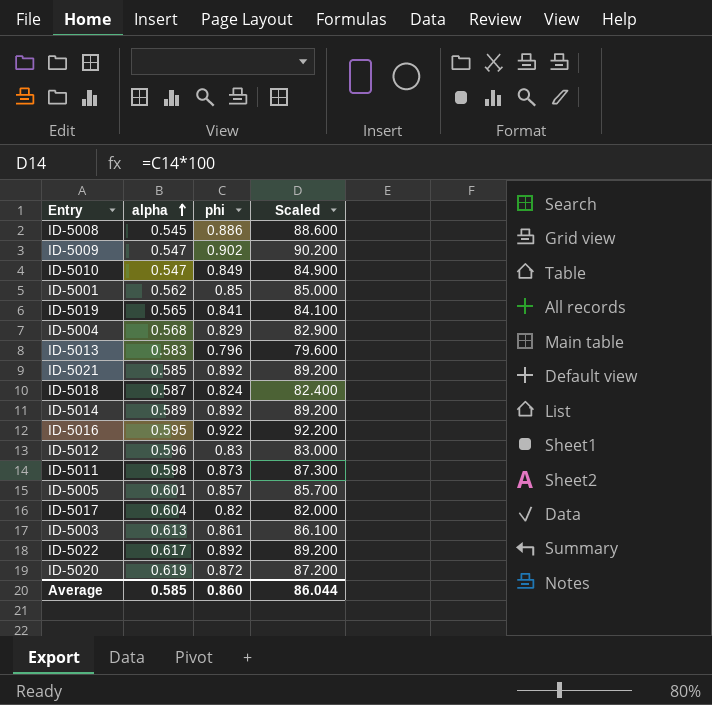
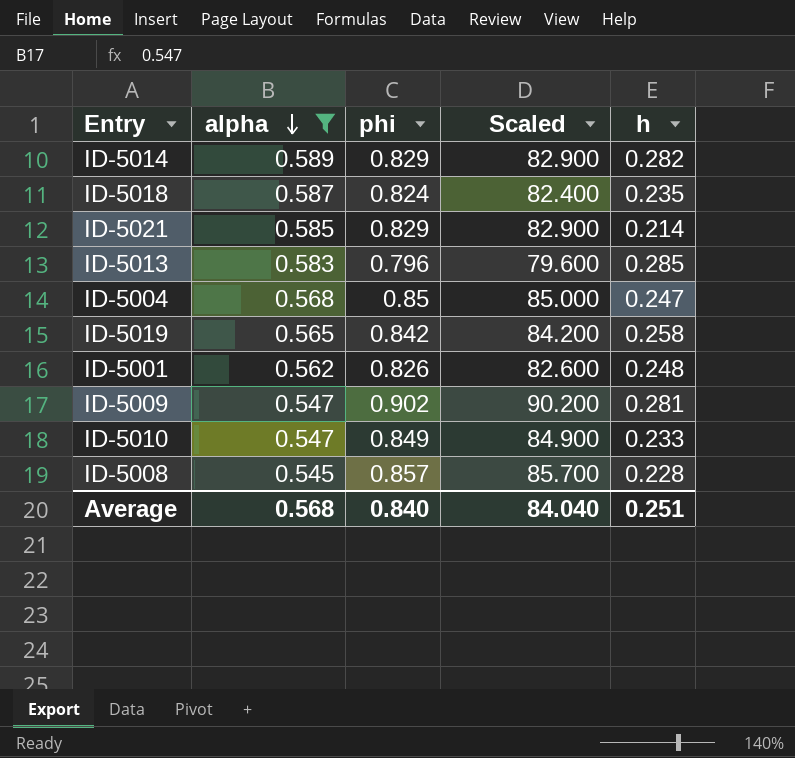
filter: none -> alpha <= 0.589
row order: alpha ascending -> alpha descending
column h | position: none -> 5
ID-5014 | phi: 0.892 -> 0.829
ID-5014 | Scaled: 89.200 -> 82.900
ID-5021 | phi: 0.892 -> 0.829
ID-5021 | Scaled: 89.200 -> 82.900
ID-5004 | phi: 0.829 -> 0.85
ID-5004 | Scaled: 82.900 -> 85.000
ID-5019 | phi: 0.841 -> 0.842
ID-5019 | Scaled: 84.100 -> 84.200
ID-5001 | phi: 0.85 -> 0.826
ID-5001 | Scaled: 85.000 -> 82.600
ID-5008 | phi: 0.886 -> 0.857
ID-5008 | Scaled: 88.600 -> 85.700
Average | alpha: 0.585 -> 0.568
Average | phi: 0.860 -> 0.840
Average | Scaled: 86.044 -> 84.040

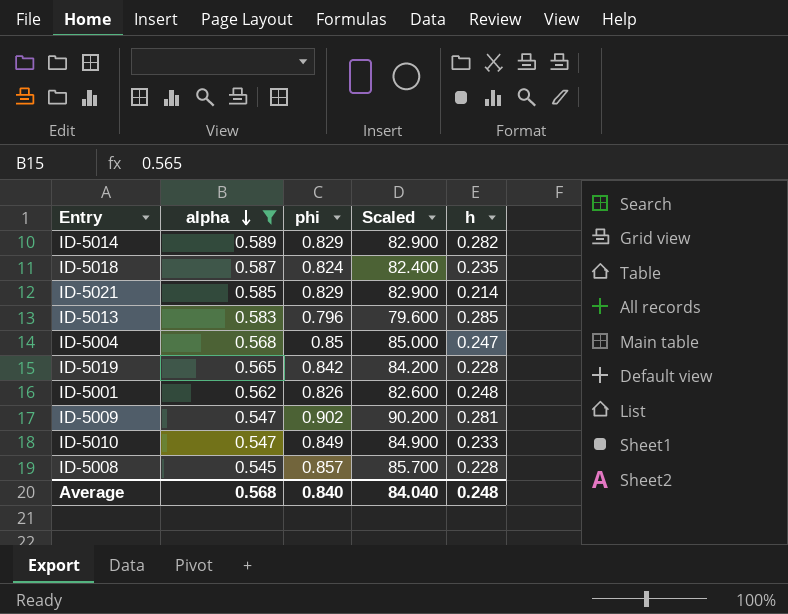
ID-5019 | h: 0.258 -> 0.228
Average | h: 0.251 -> 0.248

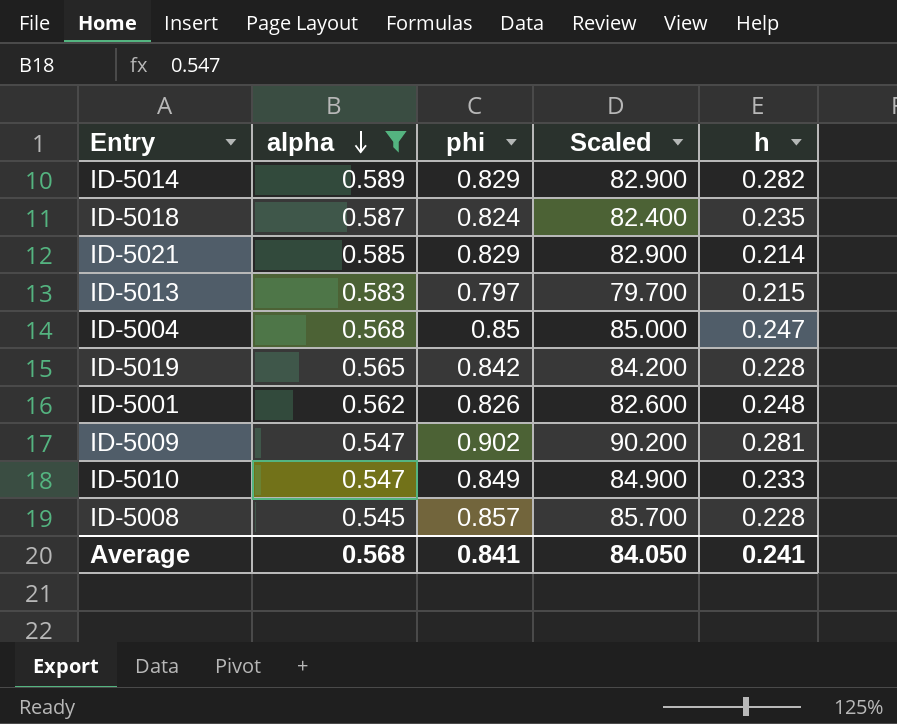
ID-5013 | phi: 0.796 -> 0.797
ID-5013 | Scaled: 79.600 -> 79.700
ID-5013 | h: 0.285 -> 0.215
Average | phi: 0.840 -> 0.841
Average | Scaled: 84.040 -> 84.050
Average | h: 0.248 -> 0.241

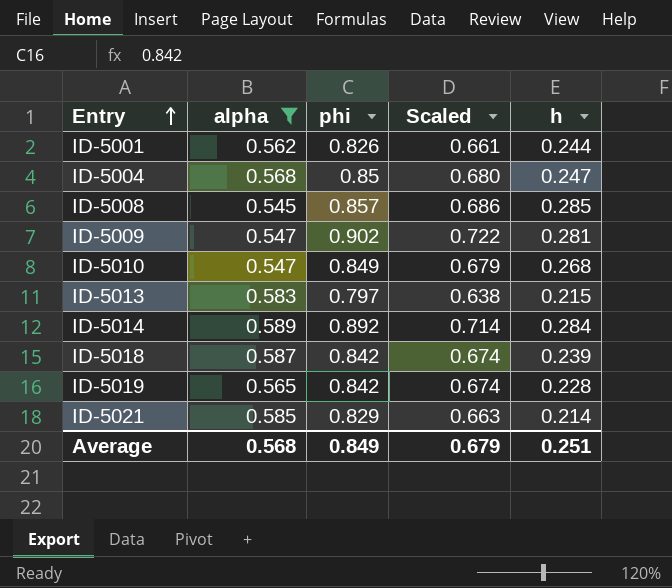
row order: alpha descending -> Entry ascending
column Scaled | formula: [phi] * 100 -> [phi] * 0.8
ID-5001 | h: 0.248 -> 0.244
ID-5008 | h: 0.228 -> 0.285
ID-5010 | h: 0.233 -> 0.268
ID-5014 | phi: 0.829 -> 0.892
ID-5014 | h: 0.282 -> 0.284
ID-5018 | phi: 0.824 -> 0.842
ID-5018 | h: 0.235 -> 0.239
Average | phi: 0.841 -> 0.849
Average | Scaled: 84.050 -> 0.679
Average | h: 0.241 -> 0.251

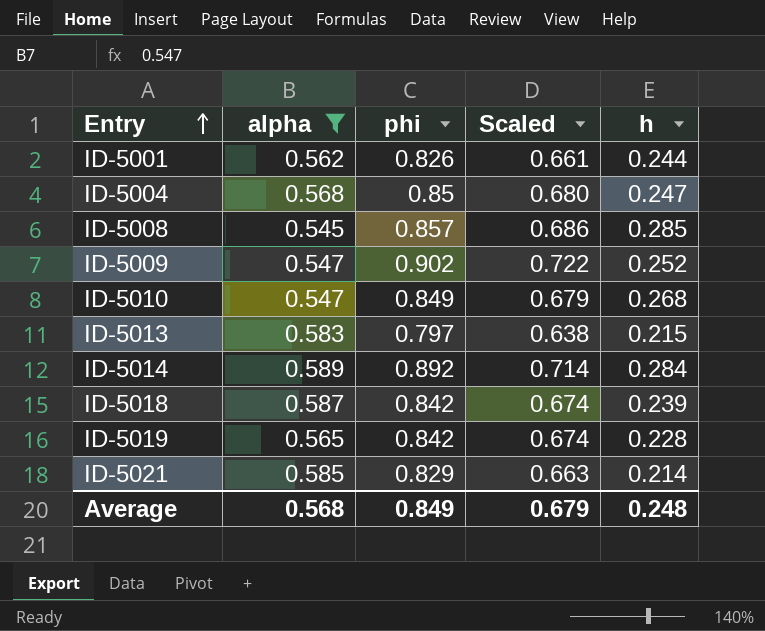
ID-5009 | h: 0.281 -> 0.252
Average | h: 0.251 -> 0.248

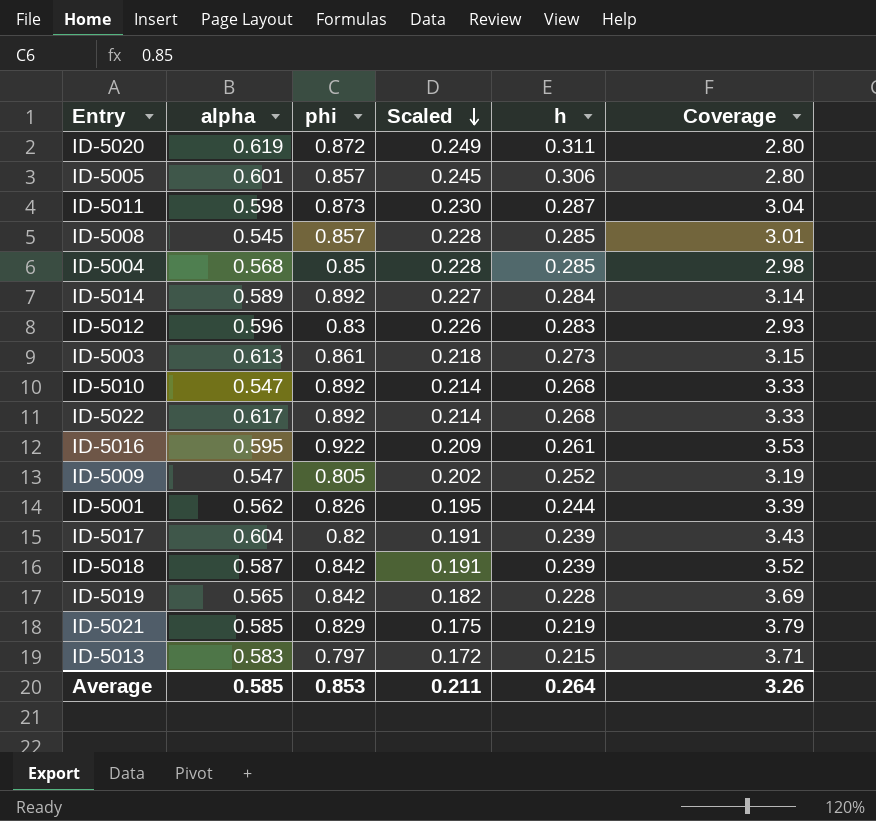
filter: alpha <= 0.589 -> none
row order: Entry ascending -> Scaled descending
column Scaled | formula: [phi] * 0.8 -> [h] * 0.8
column Coverage | formula: none -> [phi] / [h]
ID-5004 | h: 0.247 -> 0.285
ID-5010 | phi: 0.849 -> 0.892
ID-5009 | phi: 0.902 -> 0.805
ID-5021 | h: 0.214 -> 0.219
Average | alpha: 0.568 -> 0.585
Average | phi: 0.849 -> 0.853
Average | Scaled: 0.679 -> 0.211
Average | h: 0.248 -> 0.264

